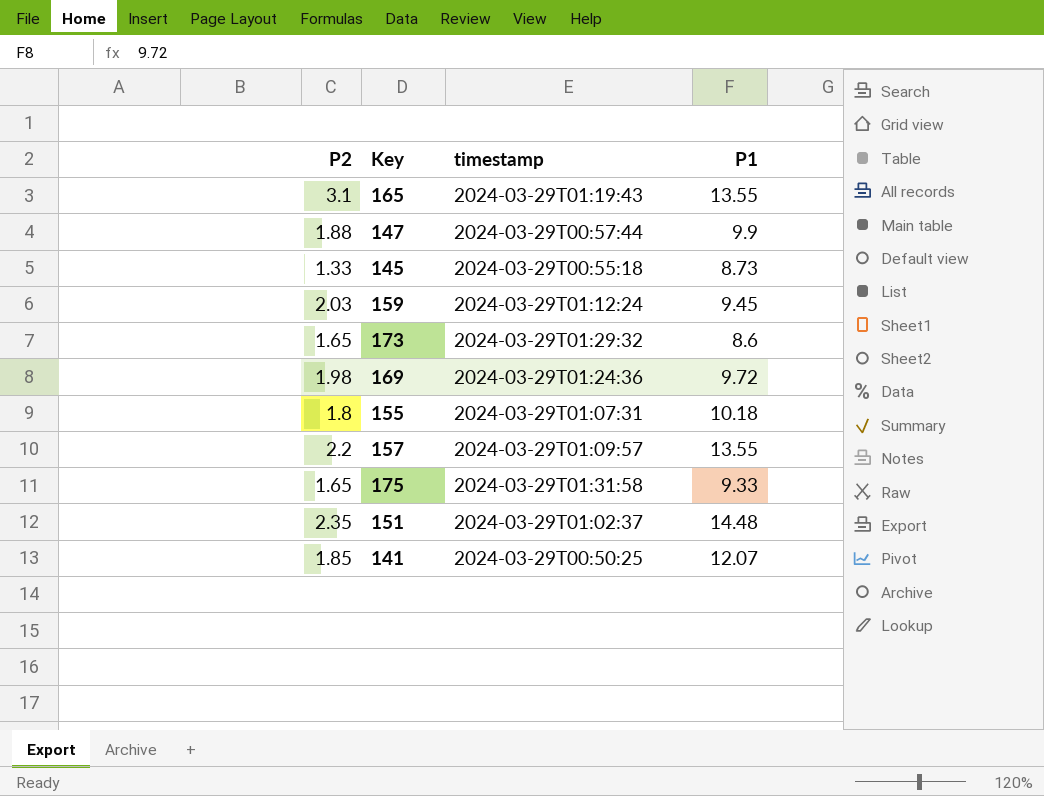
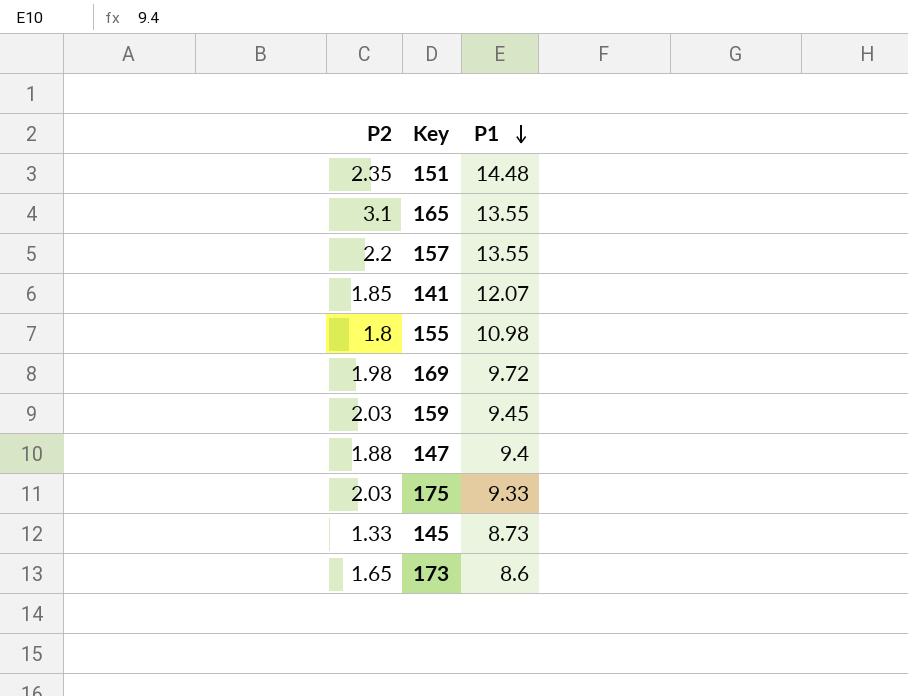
row order: none -> P1 descending
column timestamp | position: 3 -> none
155 | P1: 10.18 -> 10.98
147 | P1: 9.9 -> 9.4
175 | P2: 1.65 -> 2.03

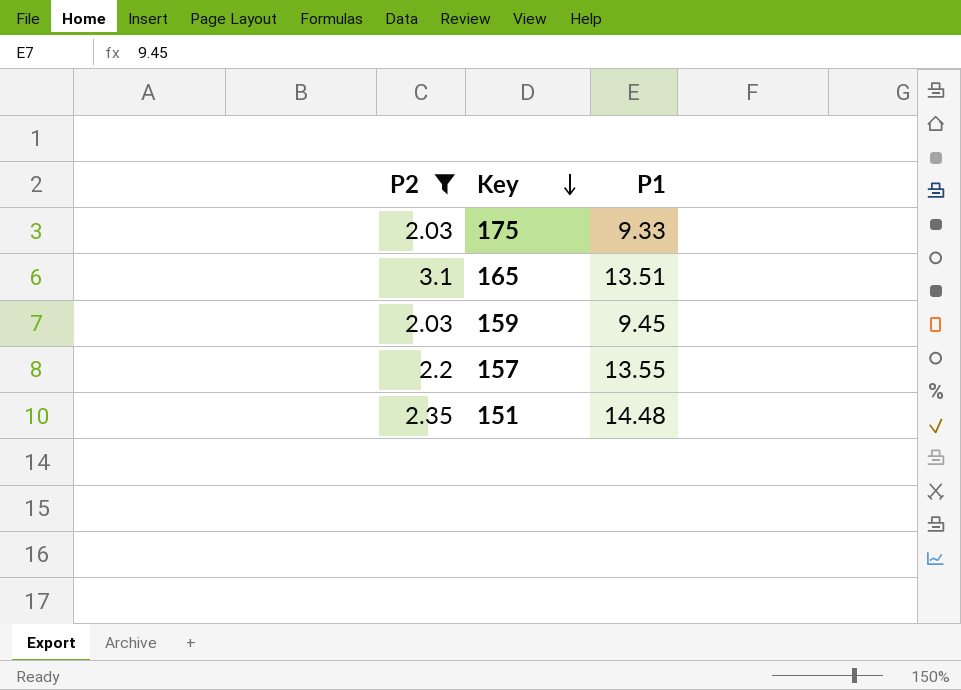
filter: none -> P2 >= 2.03
row order: P1 descending -> Key descending
165 | P1: 13.55 -> 13.51

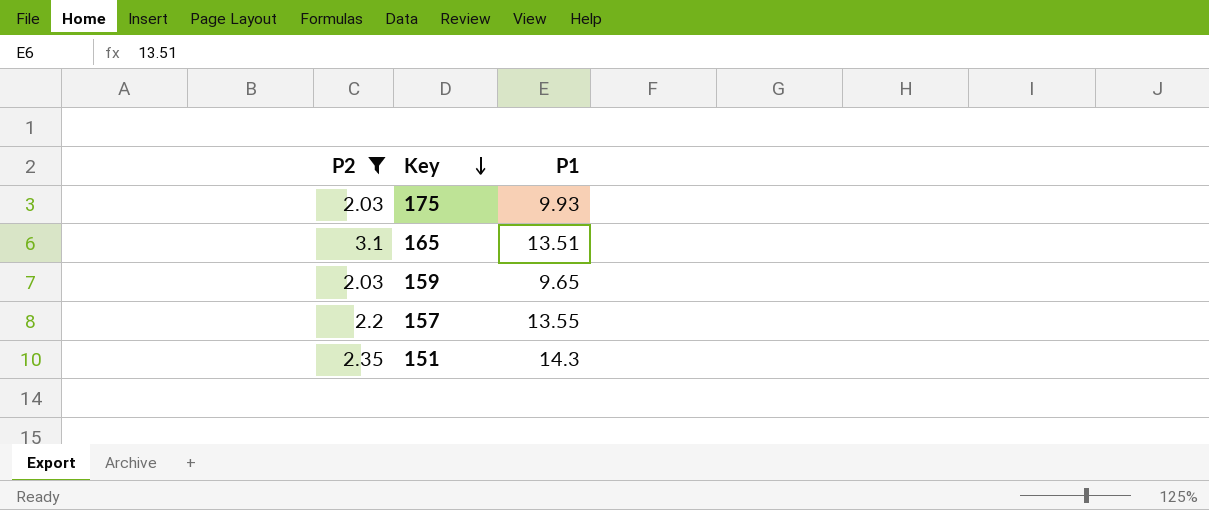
175 | P1: 9.33 -> 9.93
159 | P1: 9.45 -> 9.65
151 | P1: 14.48 -> 14.3

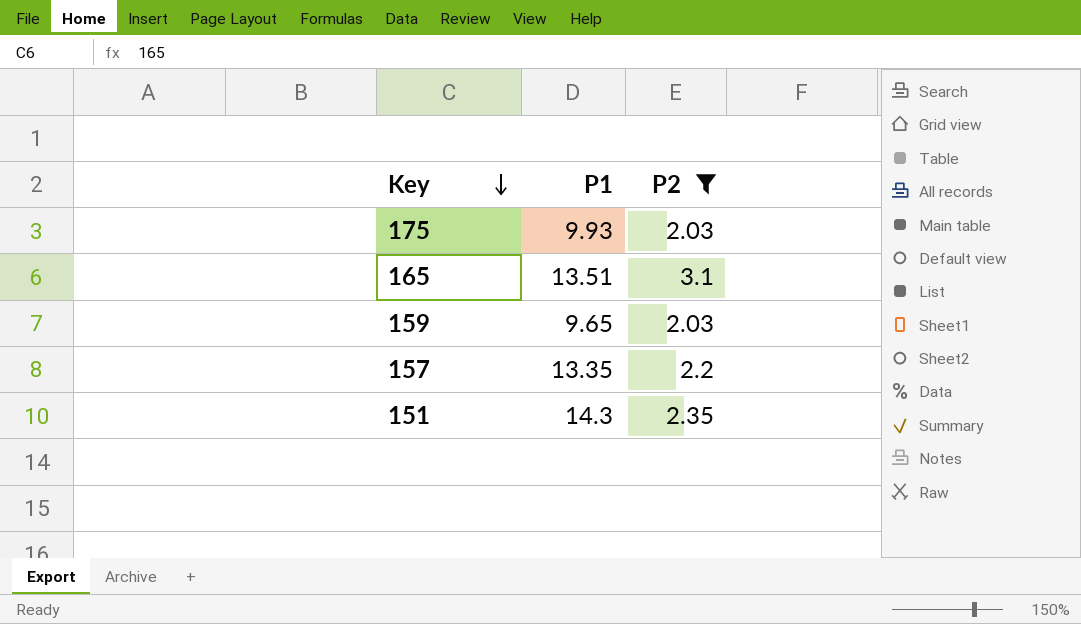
column P2 | position: 1 -> 3
157 | P1: 13.55 -> 13.35

